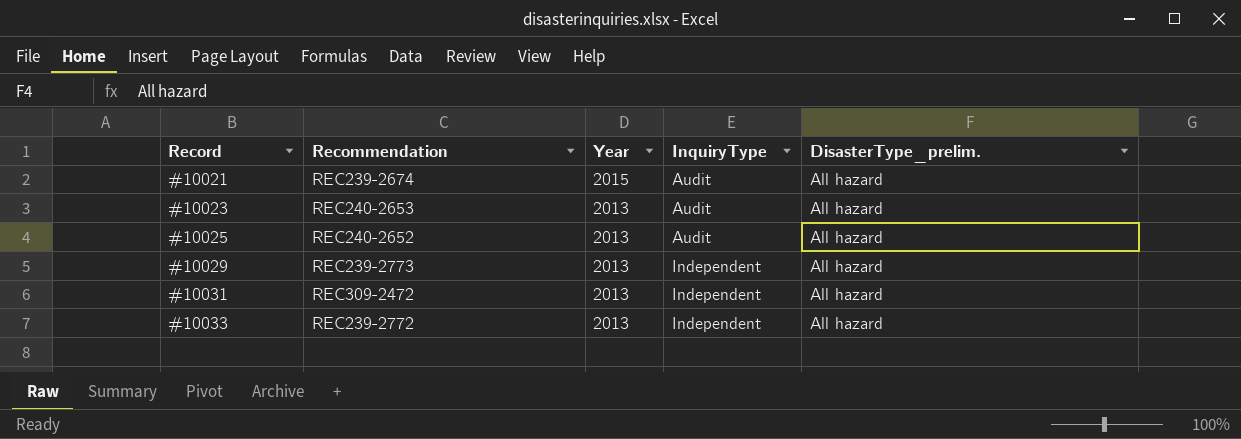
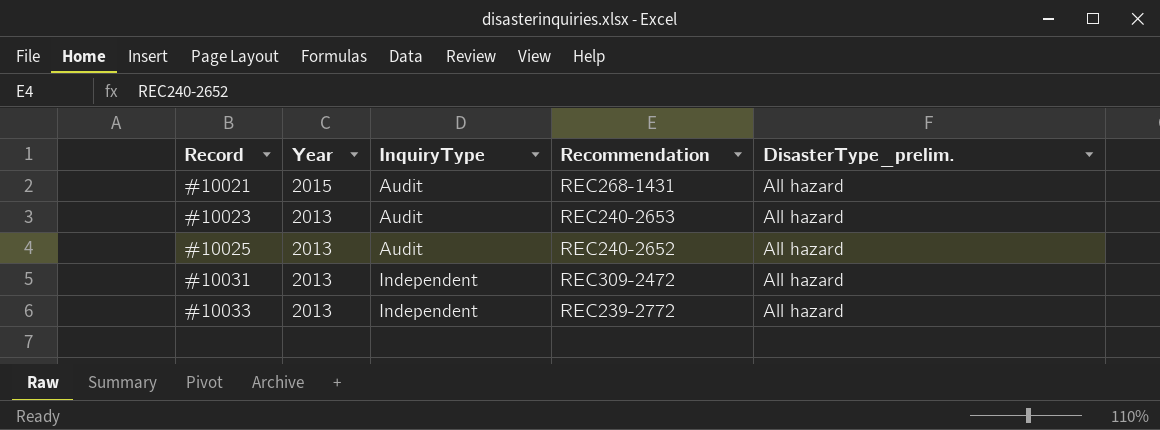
column Recommendation | position: 2 -> 4
row #10029: REC239-2773 | 2013 | Independent | All hazard -> none
#10021 | Recommendation: REC239-2674 -> REC268-1431

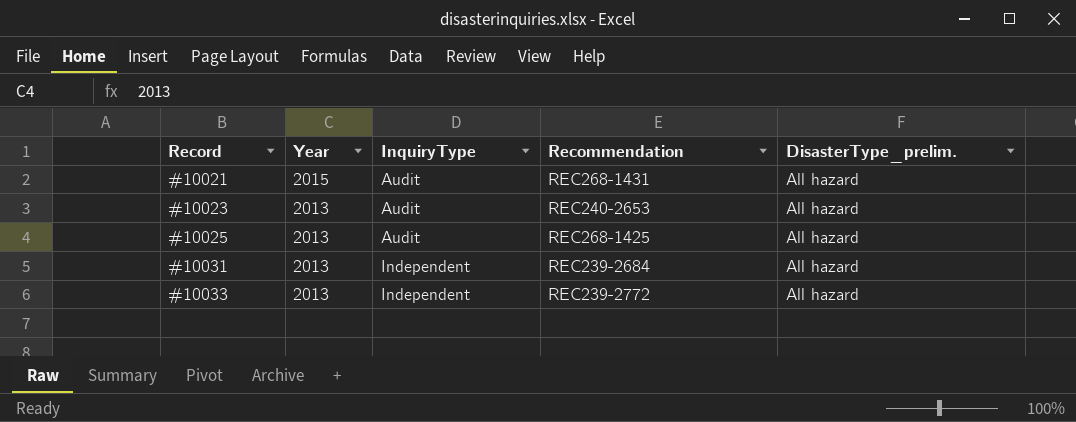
#10025 | Recommendation: REC240-2652 -> REC268-1425
#10031 | Recommendation: REC309-2472 -> REC239-2684

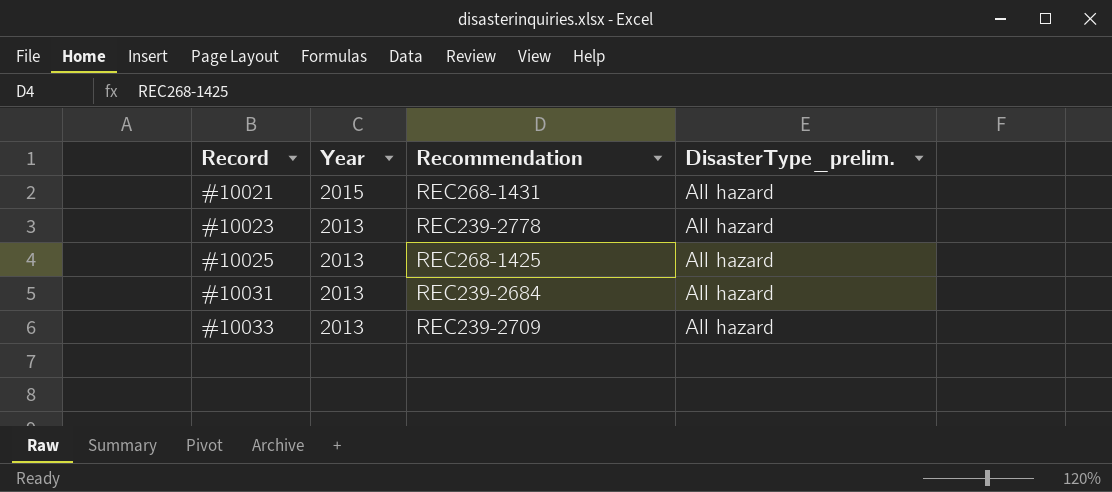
column InquiryType | position: 3 -> none
#10023 | Recommendation: REC240-2653 -> REC239-2778
#10033 | Recommendation: REC239-2772 -> REC239-2709

